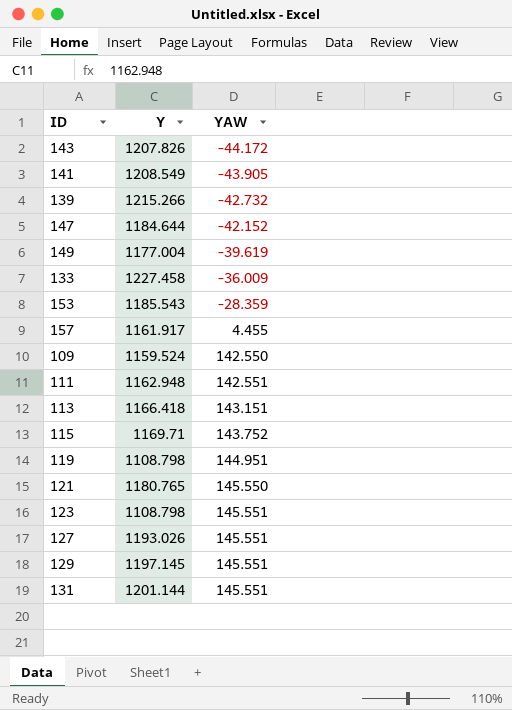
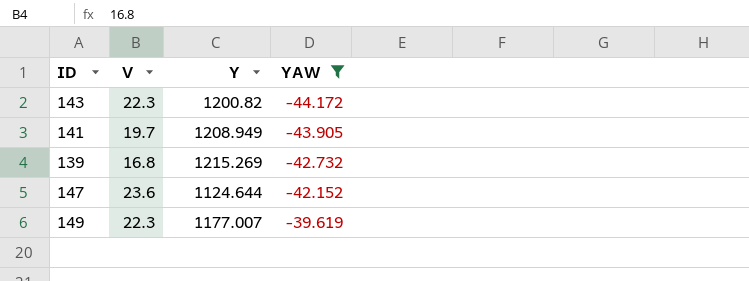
filter: none -> YAW <= -39.619
column V | position: none -> 2
143 | Y: 1207.826 -> 1200.82
141 | Y: 1208.549 -> 1208.949
139 | Y: 1215.266 -> 1215.269
147 | Y: 1184.644 -> 1124.644
149 | Y: 1177.004 -> 1177.007

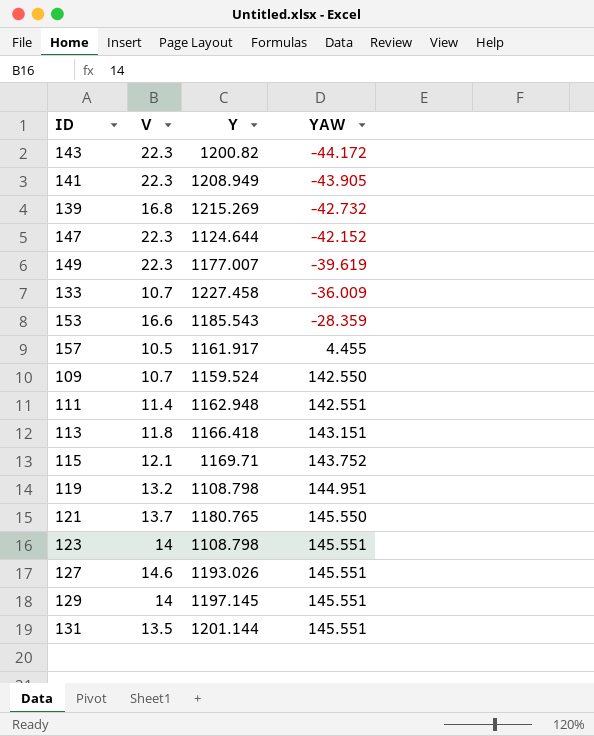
filter: YAW <= -39.619 -> none
141 | V: 19.7 -> 22.3
147 | V: 23.6 -> 22.3

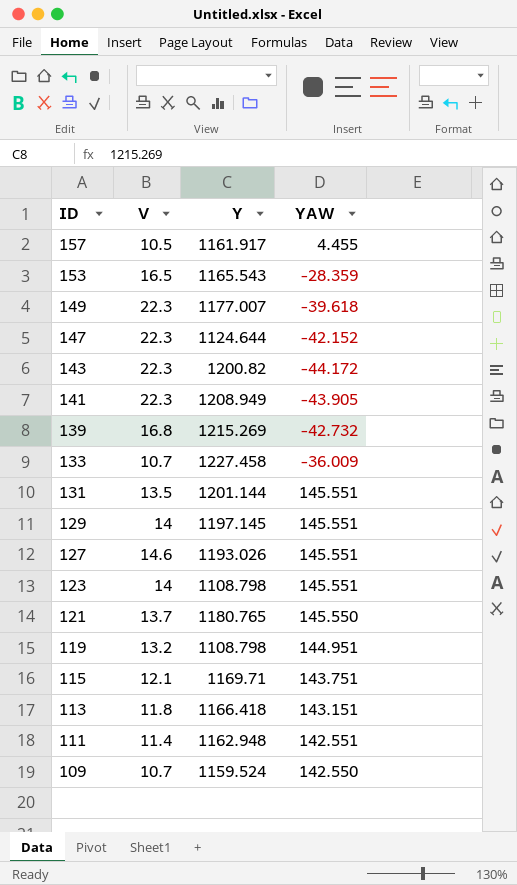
row order: YAW ascending -> ID descending
153 | V: 16.6 -> 16.5
153 | Y: 1185.543 -> 1165.543
149 | YAW: -39.619 -> -39.618
115 | YAW: 143.752 -> 143.751

